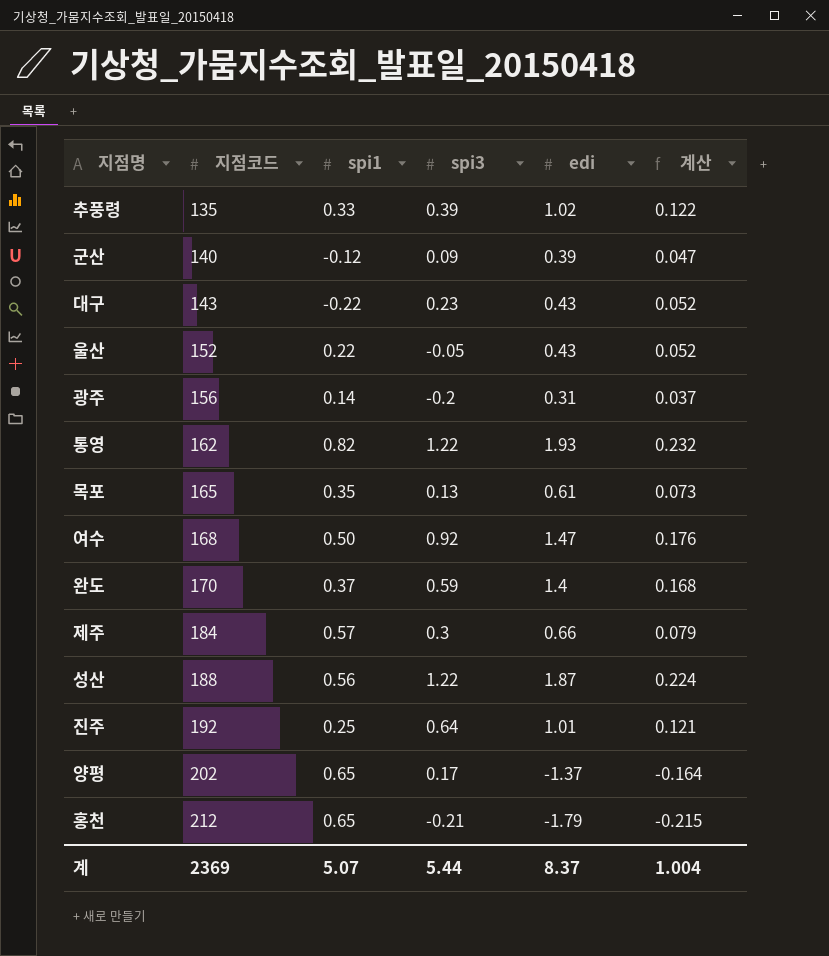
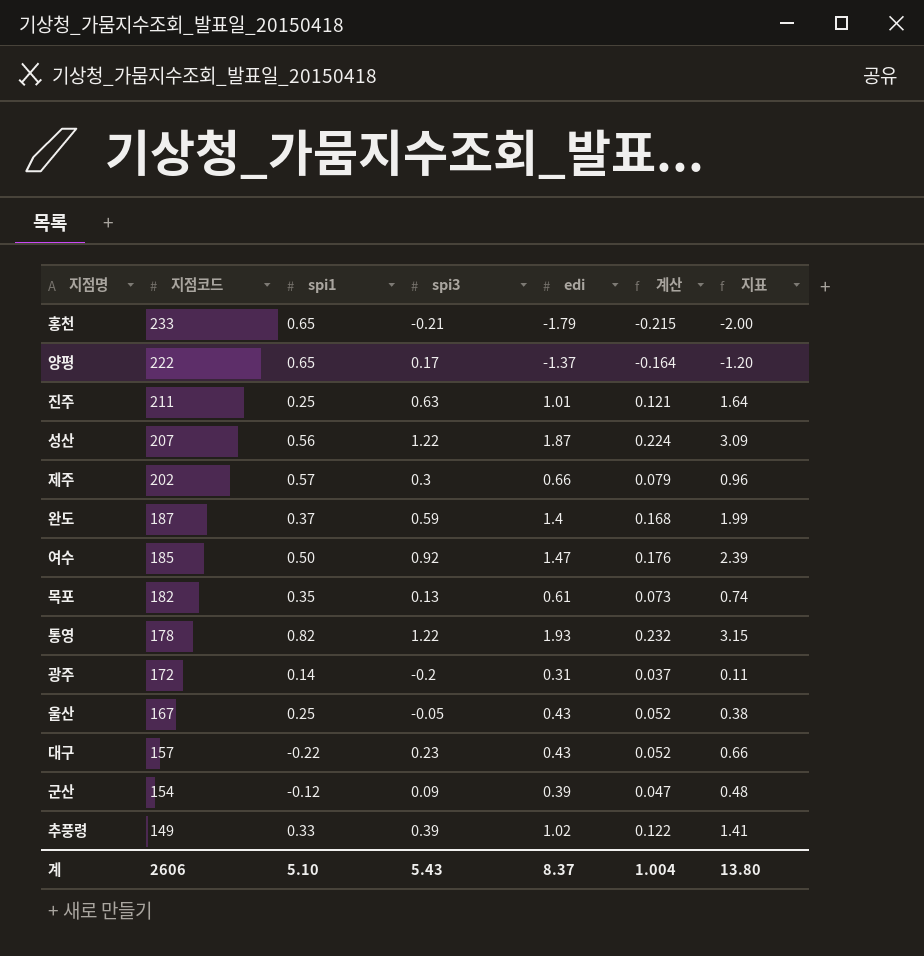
row order: 지점코드 ascending -> 지점코드 descending
column 지표 | formula: none -> [spi3] + [edi]
홍천 | 지점코드: 212 -> 233
양평 | 지점코드: 202 -> 222
진주 | 지점코드: 192 -> 211
진주 | spi3: 0.64 -> 0.63
성산 | 지점코드: 188 -> 207
제주 | 지점코드: 184 -> 202
완도 | 지점코드: 170 -> 187
여수 | 지점코드: 168 -> 185
목포 | 지점코드: 165 -> 182
통영 | 지점코드: 162 -> 178
광주 | 지점코드: 156 -> 172
울산 | 지점코드: 152 -> 167
울산 | spi1: 0.22 -> 0.25
대구 | 지점코드: 143 -> 157
군산 | 지점코드: 140 -> 154
추풍령 | 지점코드: 135 -> 149
계 | 지점코드: 2369 -> 2606
계 | spi1: 5.07 -> 5.10
계 | spi3: 5.44 -> 5.43

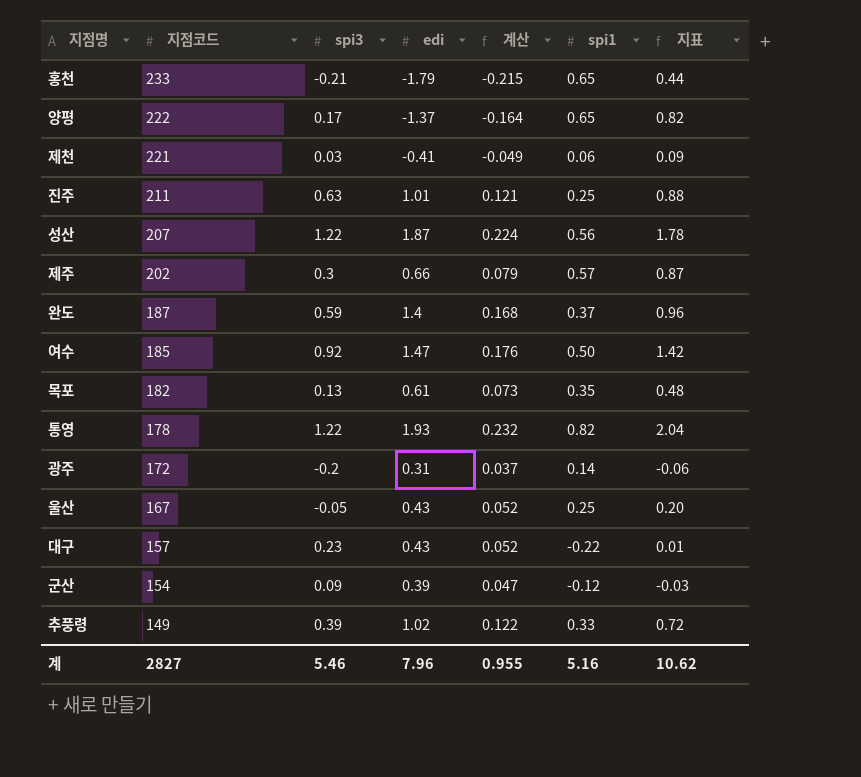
column spi1 | position: 3 -> 6
column 지표 | formula: [spi3] + [edi] -> [spi3] + [spi1]
row 제천: none -> 221 | 0.03 | -0.41 | -0.049 | 0.06 | 0.09
계 | 지점코드: 2606 -> 2827
계 | spi3: 5.43 -> 5.46
계 | edi: 8.37 -> 7.96
계 | 계산: 1.004 -> 0.955
계 | spi1: 5.10 -> 5.16
계 | 지표: 13.80 -> 10.62

